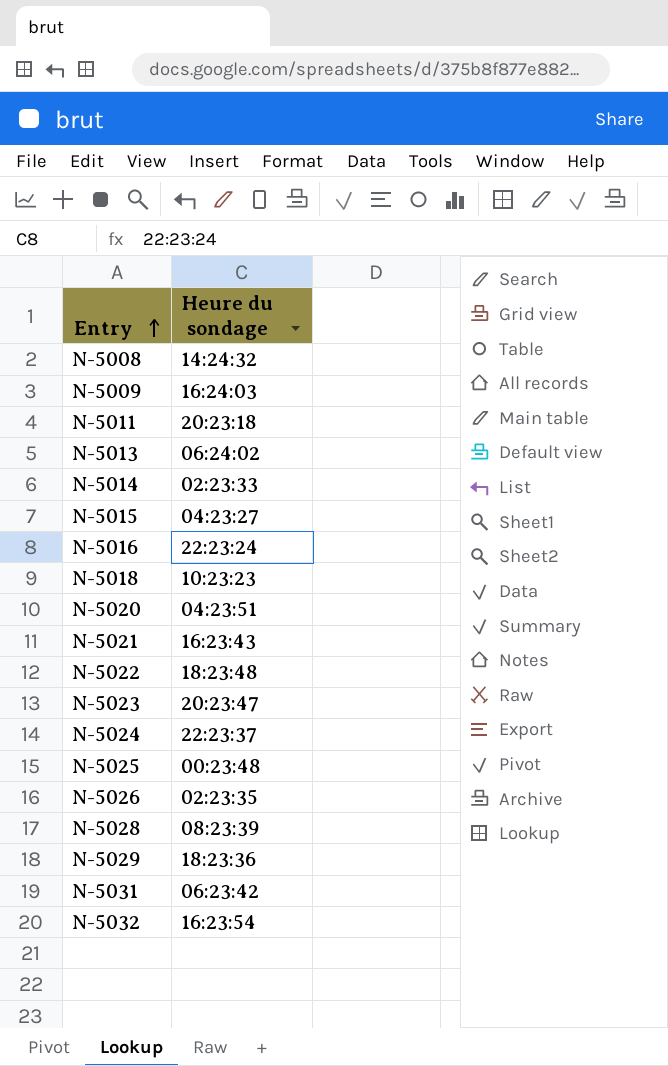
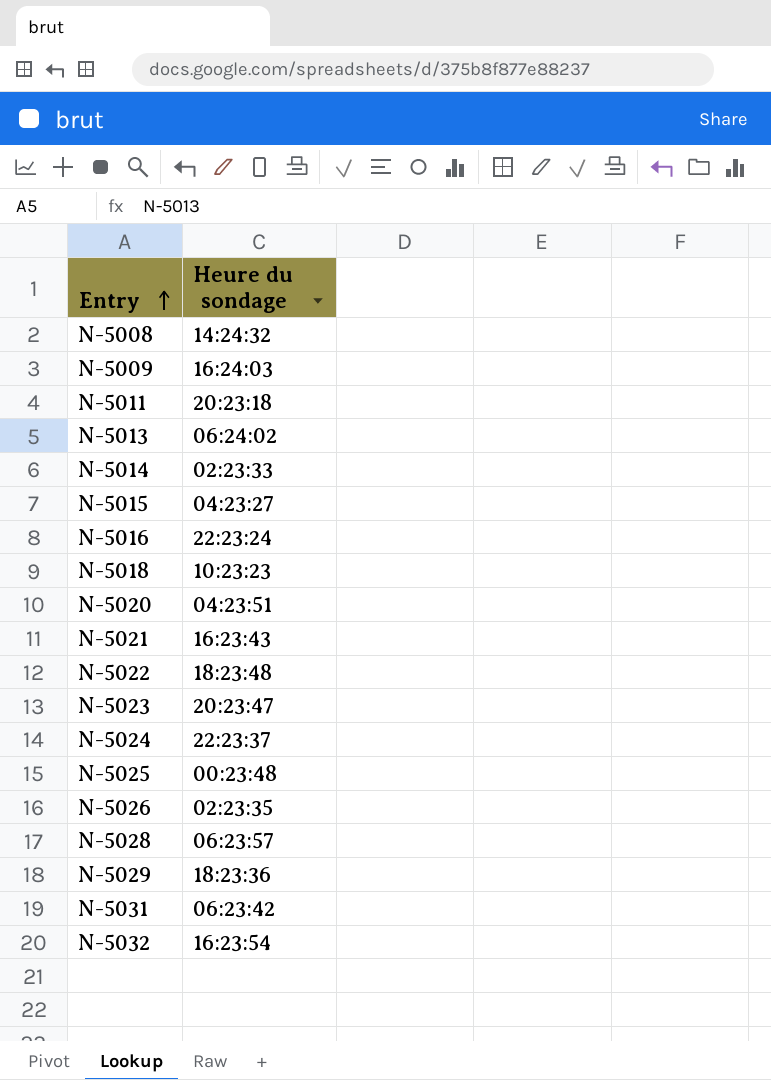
N-5028 | Heure du sondage: 08:23:39 -> 06:23:57

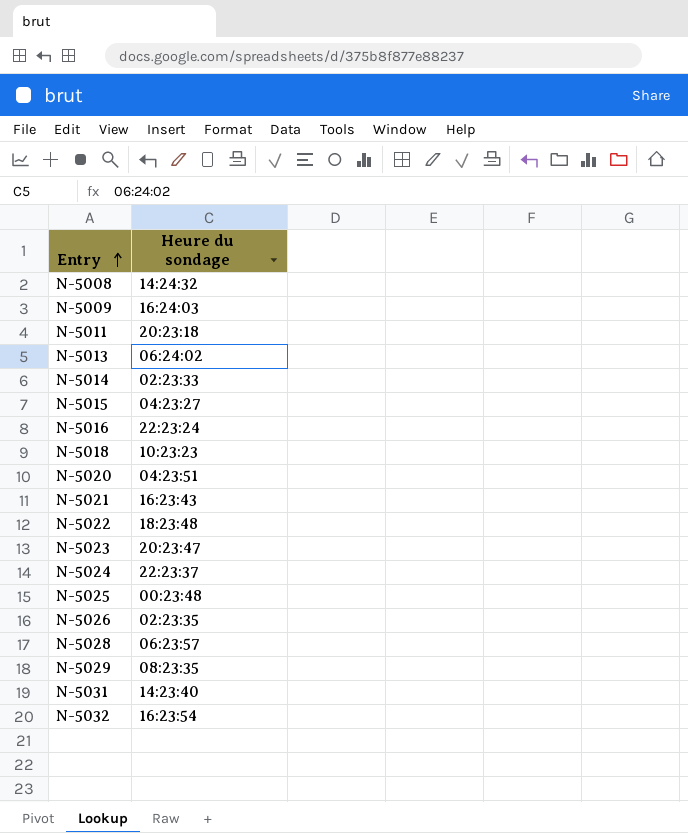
N-5029 | Heure du sondage: 18:23:36 -> 08:23:35
N-5031 | Heure du sondage: 06:23:42 -> 14:23:40

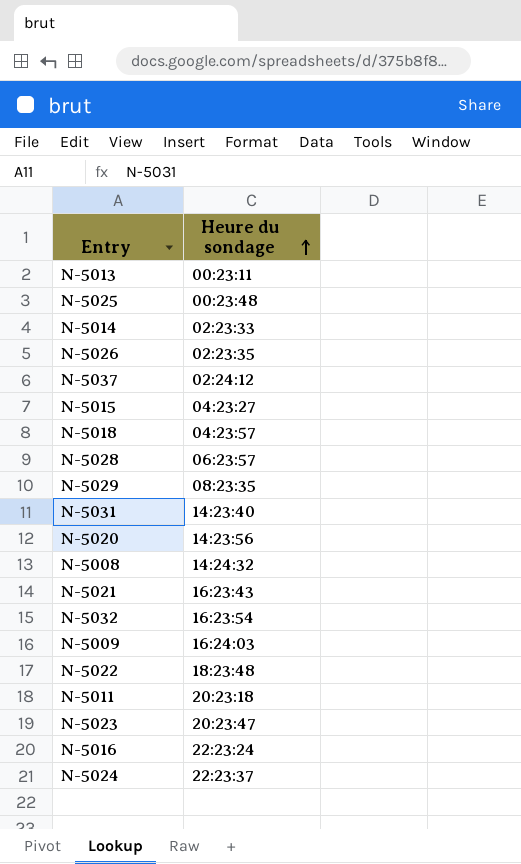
row order: Entry ascending -> Heure du sondage ascending
N-5013 | Heure du sondage: 06:24:02 -> 00:23:11
row N-5037: none -> 02:24:12
N-5018 | Heure du sondage: 10:23:23 -> 04:23:57
N-5020 | Heure du sondage: 04:23:51 -> 14:23:56

